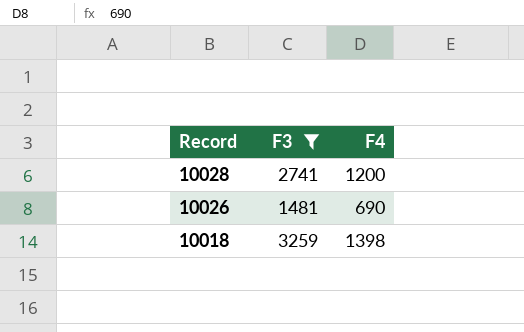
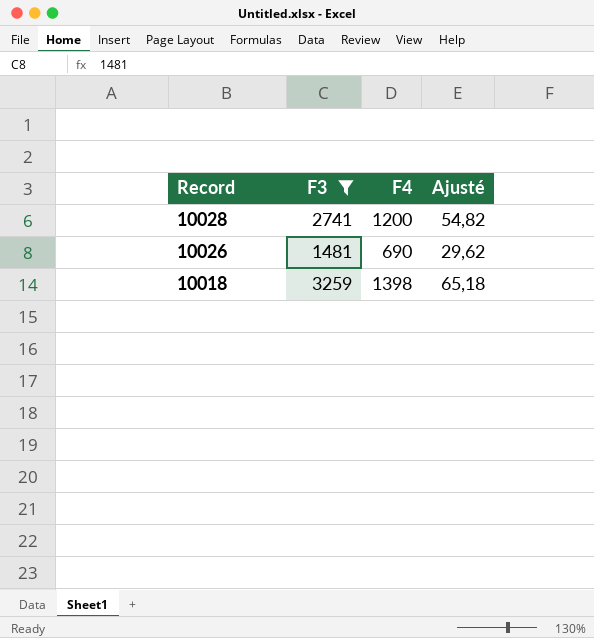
column Ajusté | formula: none -> [F3] * 0,02

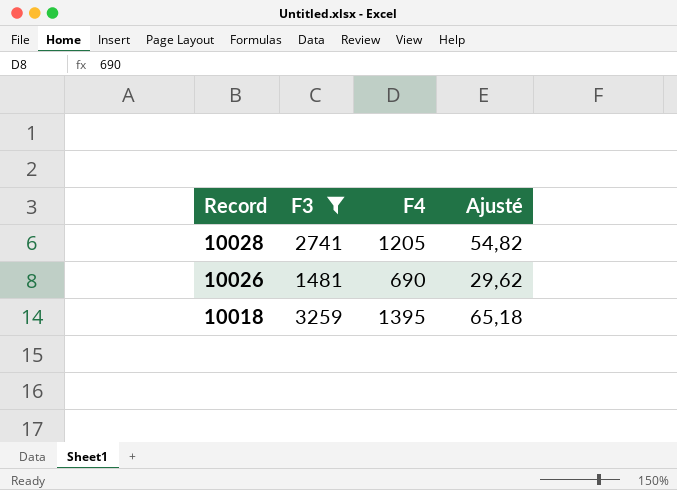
10028 | F4: 1200 -> 1205
10018 | F4: 1398 -> 1395

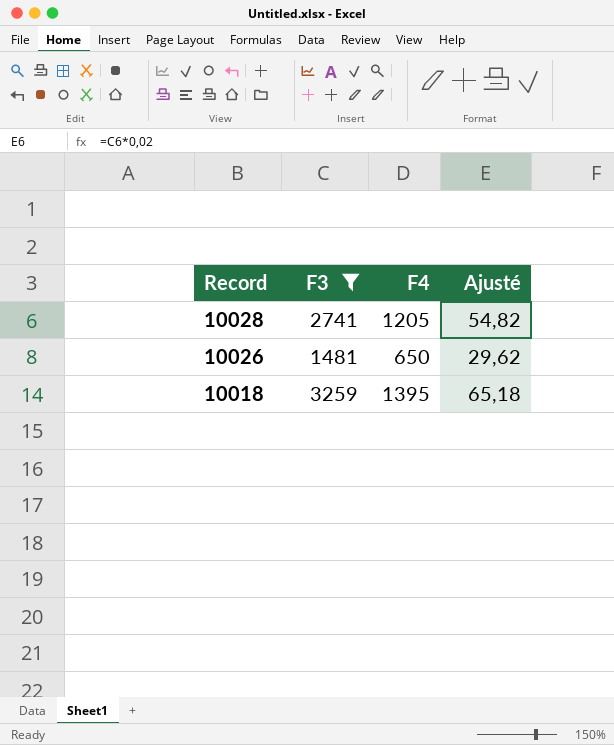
10026 | F4: 690 -> 650

